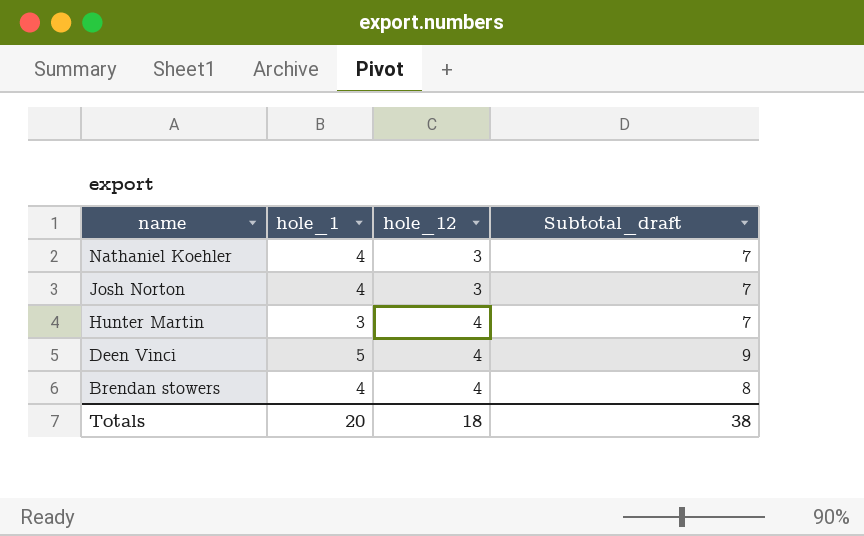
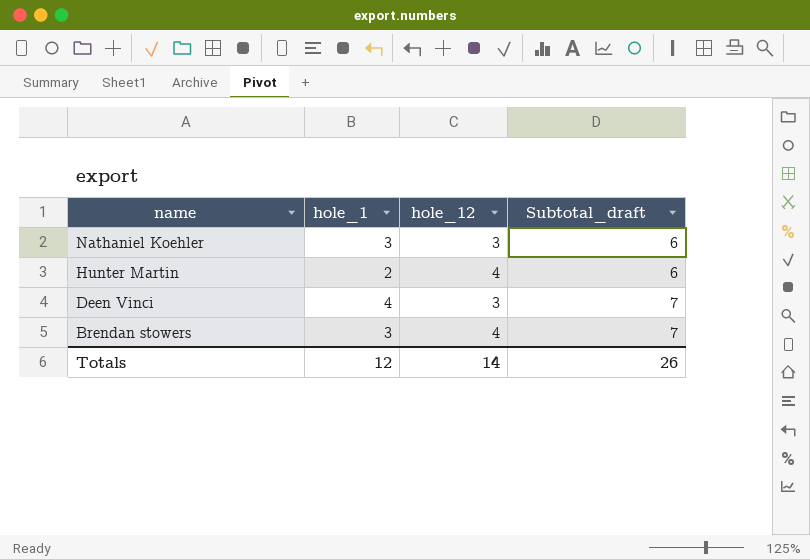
row Josh Norton: 4 | 3 | 7 -> none
Nathaniel Koehler | hole_1: 4 -> 3
Nathaniel Koehler | Subtotal_draft: 7 -> 6
Hunter Martin | hole_1: 3 -> 2
Hunter Martin | Subtotal_draft: 7 -> 6
Deen Vinci | hole_1: 5 -> 4
Deen Vinci | hole_12: 4 -> 3
Deen Vinci | Subtotal_draft: 9 -> 7
Brendan stowers | hole_1: 4 -> 3
Brendan stowers | Subtotal_draft: 8 -> 7
Totals | hole_1: 20 -> 12
Totals | hole_12: 18 -> 14
Totals | Subtotal_draft: 38 -> 26

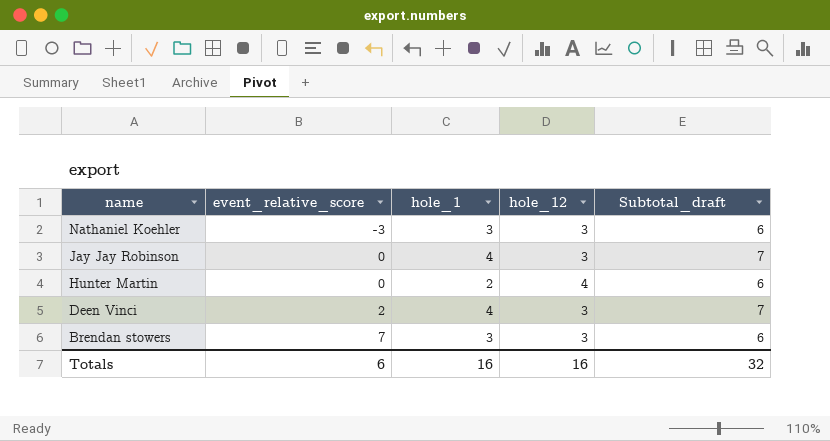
column event_relative_score | position: none -> 2
row Jay Jay Robinson: none -> 0 | 4 | 3 | 7
Brendan stowers | hole_12: 4 -> 3
Brendan stowers | Subtotal_draft: 7 -> 6
Totals | hole_1: 12 -> 16
Totals | hole_12: 14 -> 16
Totals | Subtotal_draft: 26 -> 32

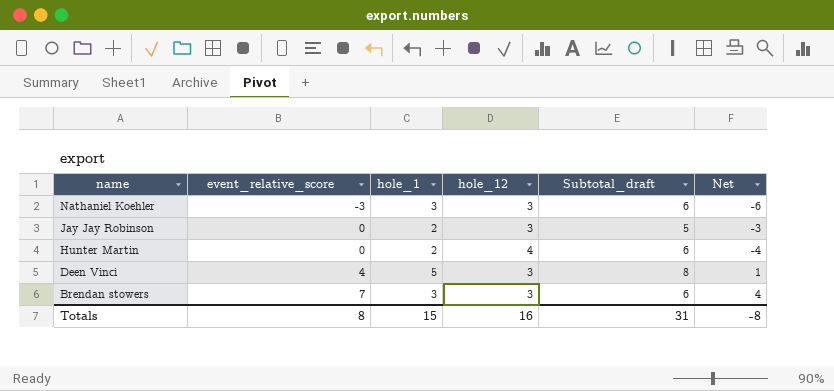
column Net | formula: none -> [event_relative_score] - [hole_12]
Jay Jay Robinson | hole_1: 4 -> 2
Jay Jay Robinson | Subtotal_draft: 7 -> 5
Deen Vinci | event_relative_score: 2 -> 4
Deen Vinci | hole_1: 4 -> 5
Deen Vinci | Subtotal_draft: 7 -> 8
Totals | event_relative_score: 6 -> 8
Totals | hole_1: 16 -> 15
Totals | Subtotal_draft: 32 -> 31

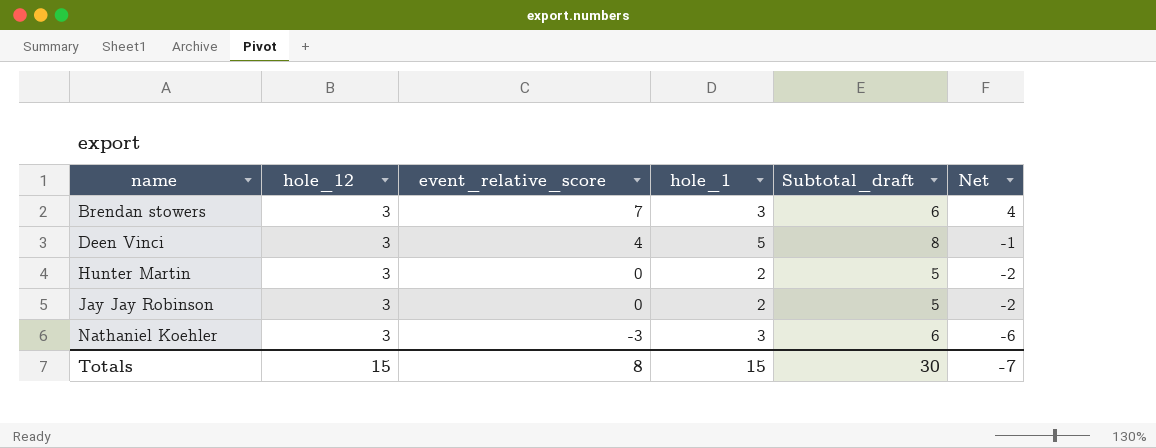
row order: name descending -> name ascending
column hole_12 | position: 4 -> 2
column Net | formula: [event_relative_score] - [hole_12] -> [event_relative_score] - [hole_1]
Hunter Martin | hole_12: 4 -> 3
Hunter Martin | Subtotal_draft: 6 -> 5
Totals | hole_12: 16 -> 15
Totals | Subtotal_draft: 31 -> 30
Totals | Net: -8 -> -7

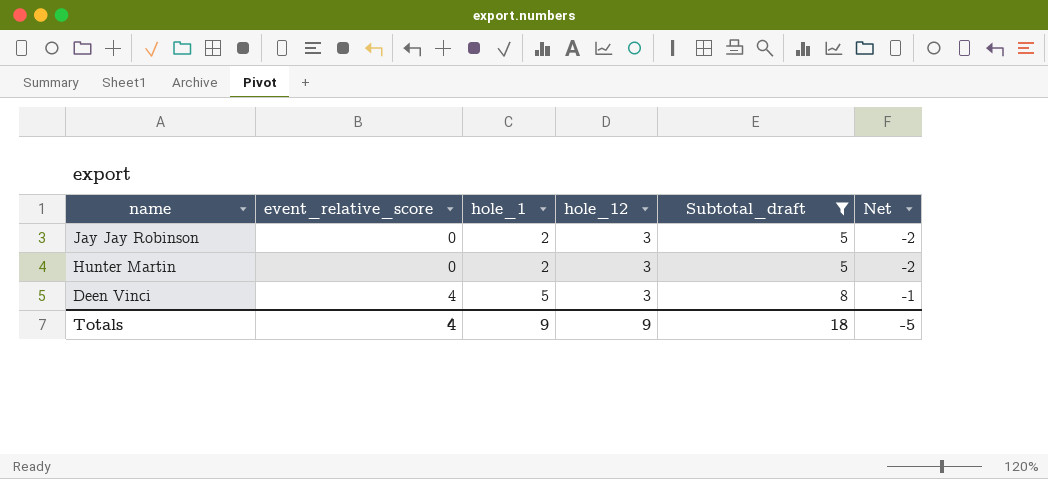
filter: none -> Subtotal_draft != 6
row order: name ascending -> name descending
column hole_12 | position: 2 -> 4
Totals | event_relative_score: 8 -> 4
Totals | hole_1: 15 -> 9
Totals | hole_12: 15 -> 9
Totals | Subtotal_draft: 30 -> 18
Totals | Net: -7 -> -5

